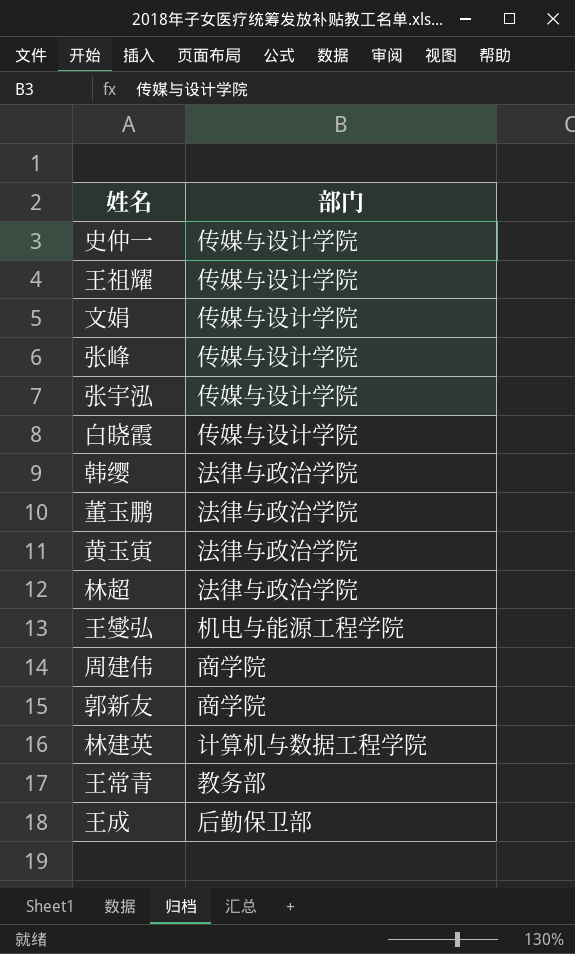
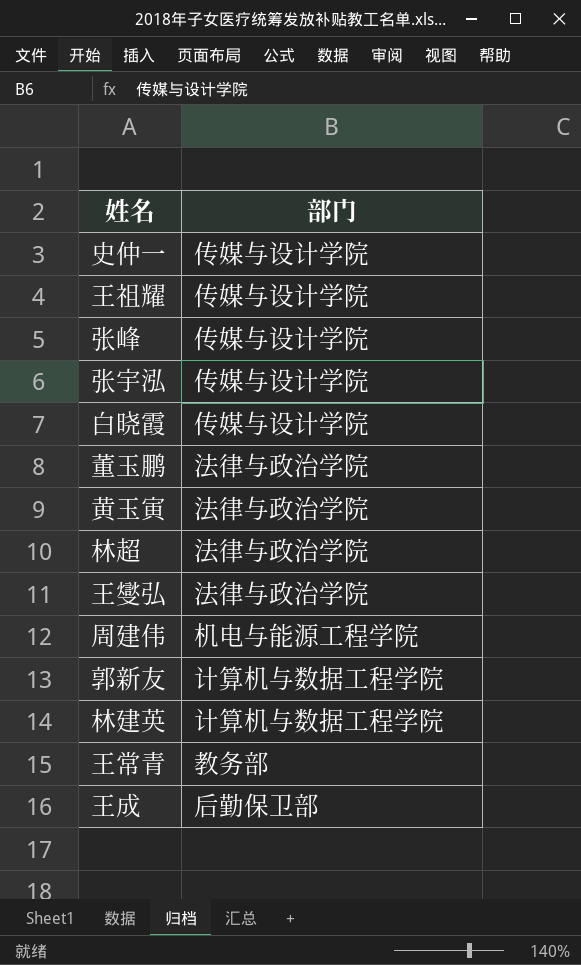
row 文娟: 传媒与设计学院 -> none
row 韩缨: 法律与政治学院 -> none
王燮弘 | 部门: 机电与能源工程学院 -> 法律与政治学院
周建伟 | 部门: 商学院 -> 机电与能源工程学院
郭新友 | 部门: 商学院 -> 计算机与数据工程学院

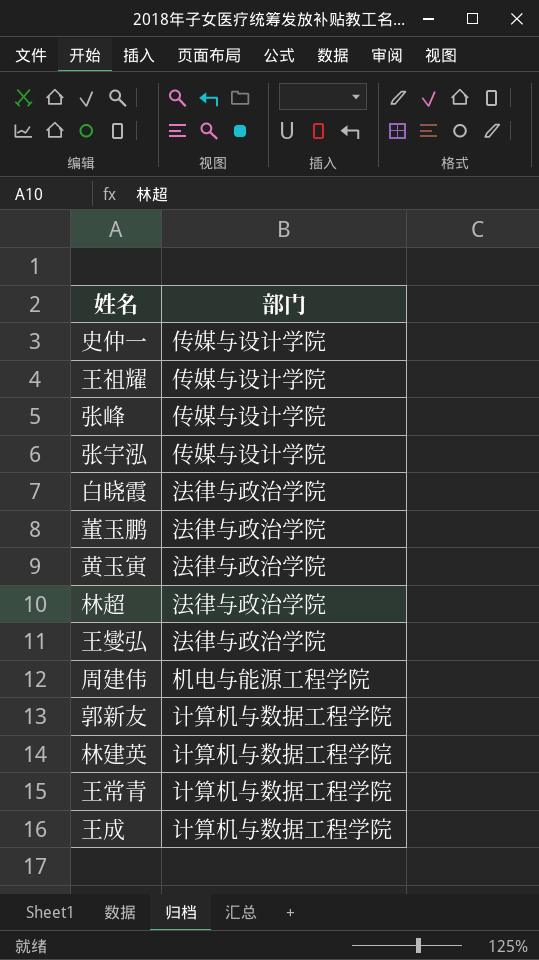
白晓霞 | 部门: 传媒与设计学院 -> 法律与政治学院
王常青 | 部门: 教务部 -> 计算机与数据工程学院
王成 | 部门: 后勤保卫部 -> 计算机与数据工程学院

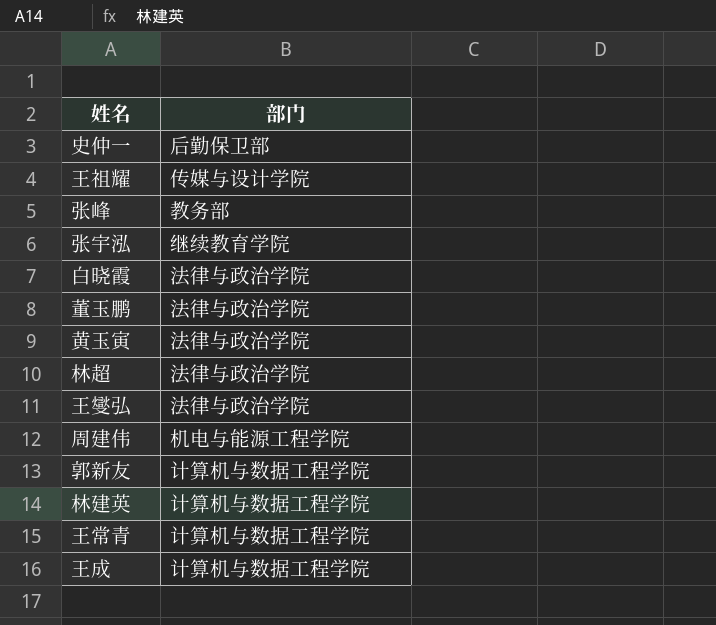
史仲一 | 部门: 传媒与设计学院 -> 后勤保卫部
张峰 | 部门: 传媒与设计学院 -> 教务部
张宇泓 | 部门: 传媒与设计学院 -> 继续教育学院

